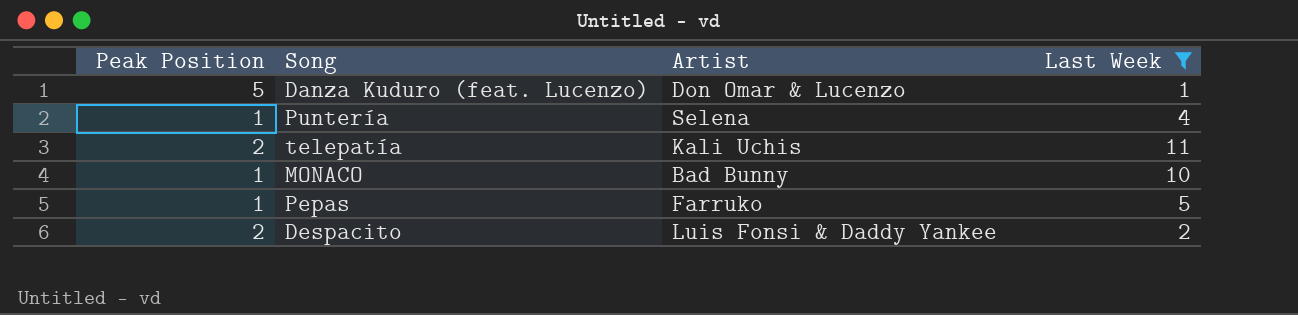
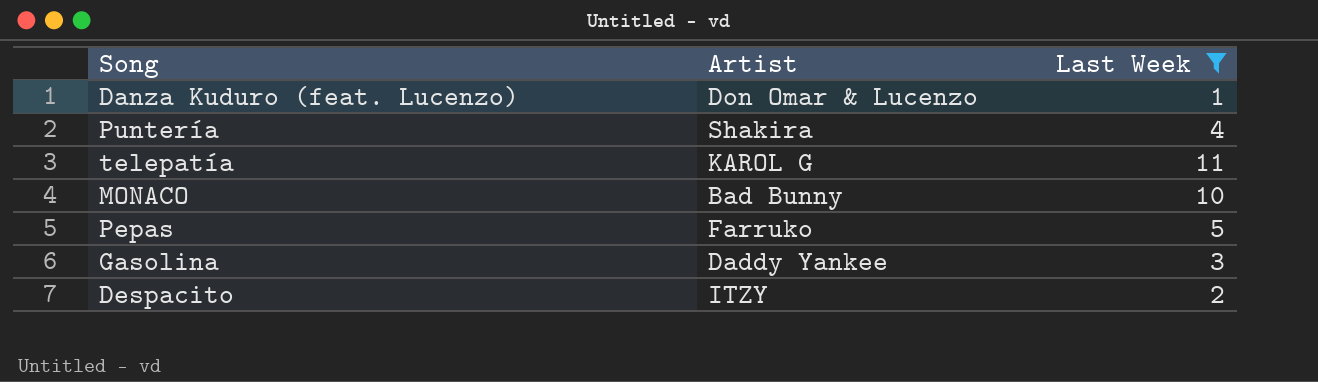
column Peak Position | position: 1 -> none
Puntería | Artist: Selena -> Shakira
telepatía | Artist: Kali Uchis -> KAROL G
row Gasolina: none -> Daddy Yankee | 3
Despacito | Artist: Luis Fonsi & Daddy Yankee -> ITZY

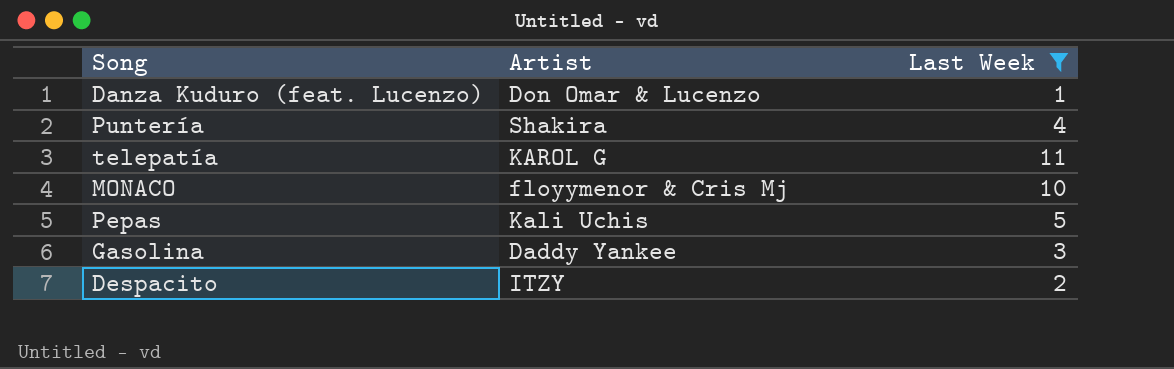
MONACO | Artist: Bad Bunny -> floyymenor & Cris Mj
Pepas | Artist: Farruko -> Kali Uchis

